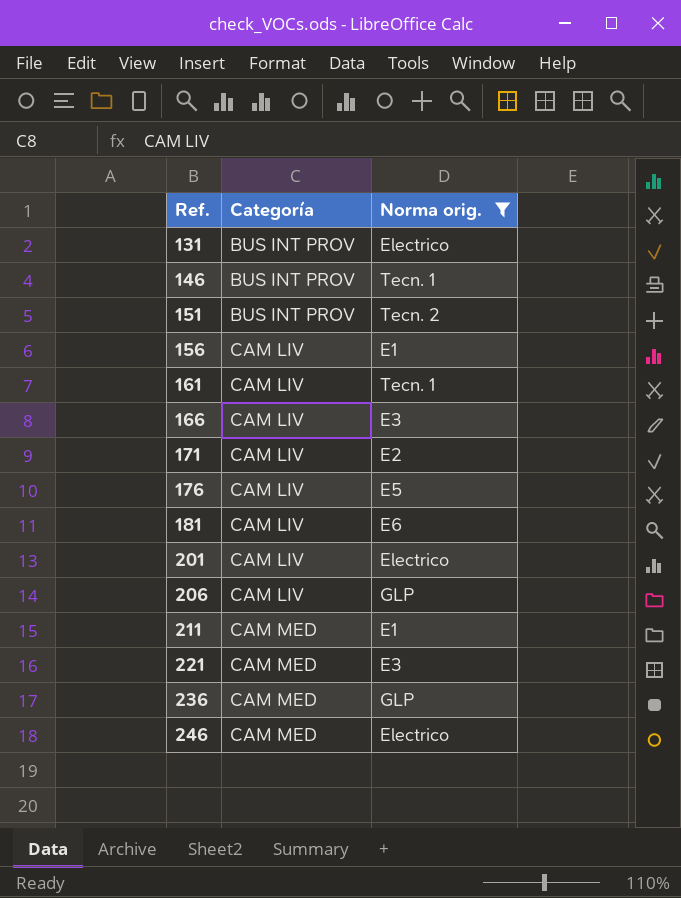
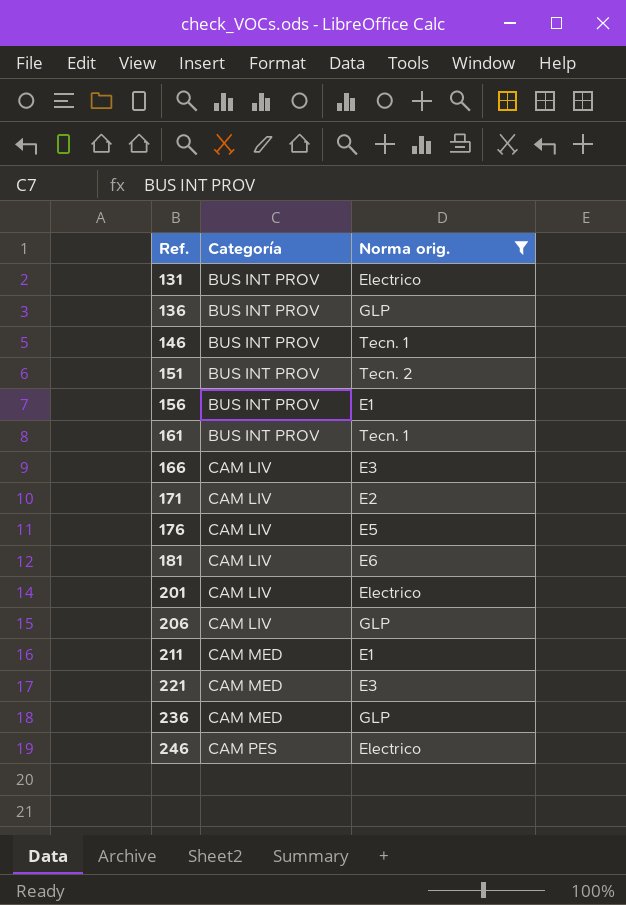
row 136: none -> BUS INT PROV | GLP
156 | Categoría: CAM LIV -> BUS INT PROV
161 | Categoría: CAM LIV -> BUS INT PROV
246 | Categoría: CAM MED -> CAM PES

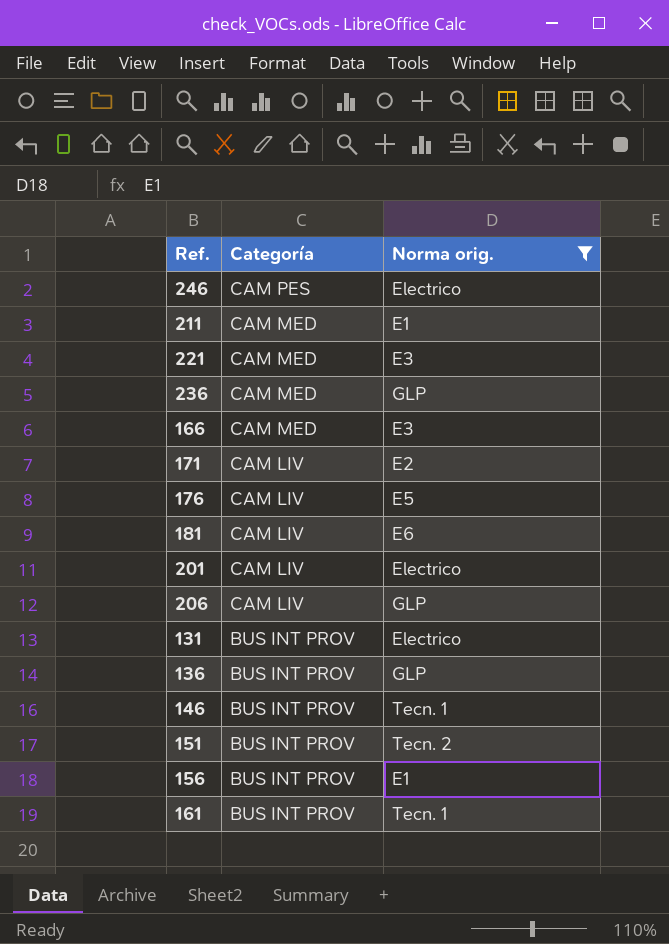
row order: Ref. ascending -> Categoría descending
166 | Categoría: CAM LIV -> CAM MED

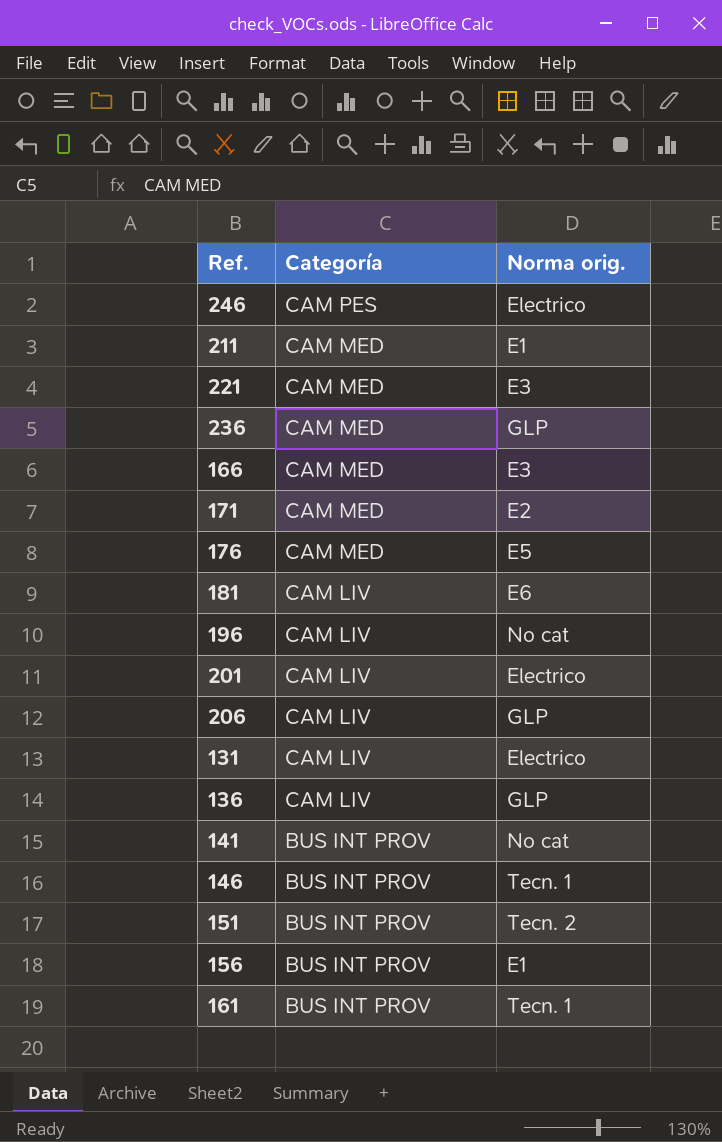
filter: Norma orig. != No cat -> none
171 | Categoría: CAM LIV -> CAM MED
176 | Categoría: CAM LIV -> CAM MED
131 | Categoría: BUS INT PROV -> CAM LIV
136 | Categoría: BUS INT PROV -> CAM LIV

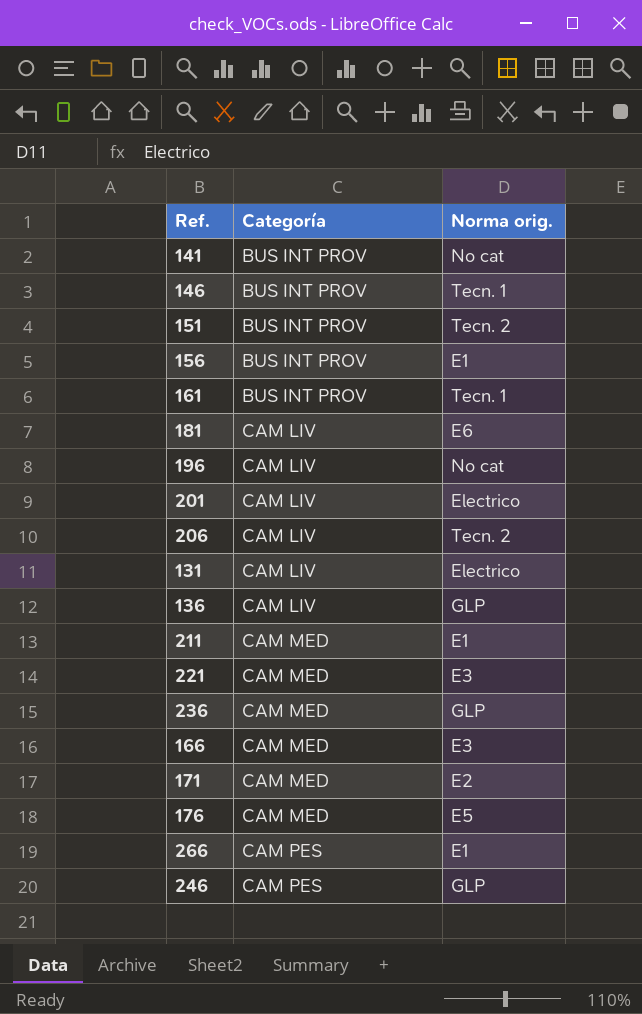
row order: Categoría descending -> Categoría ascending
206 | Norma orig.: GLP -> Tecn. 2
row 266: none -> CAM PES | E1
246 | Norma orig.: Electrico -> GLP

